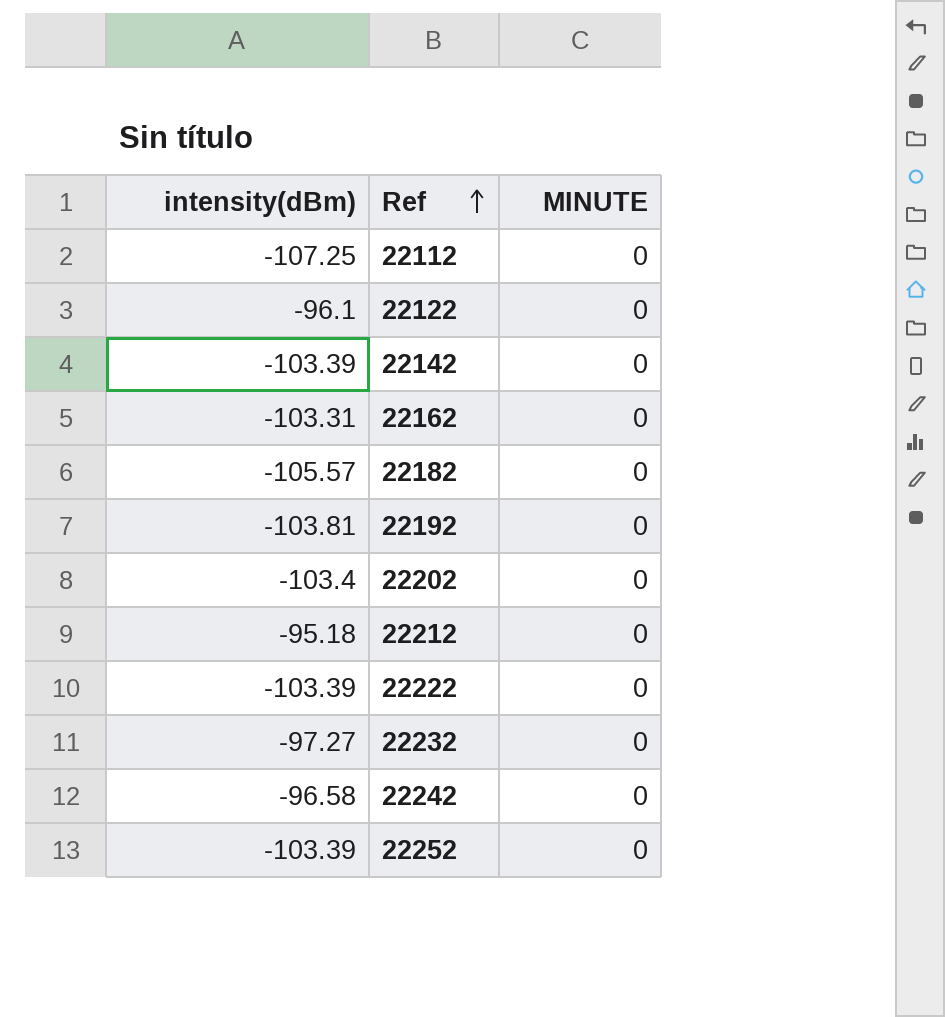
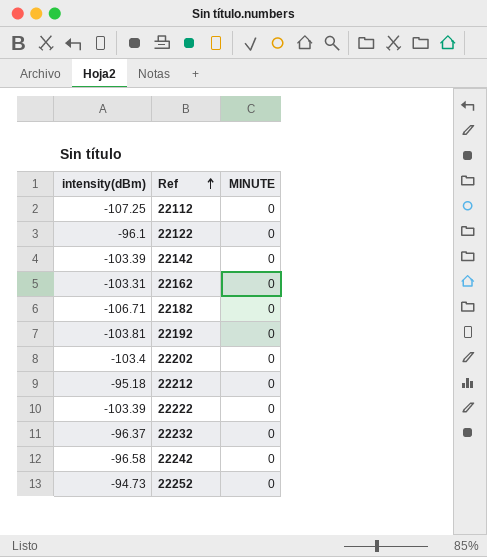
22182 | intensity(dBm): -105.57 -> -106.71
22232 | intensity(dBm): -97.27 -> -96.37
22252 | intensity(dBm): -103.39 -> -94.73

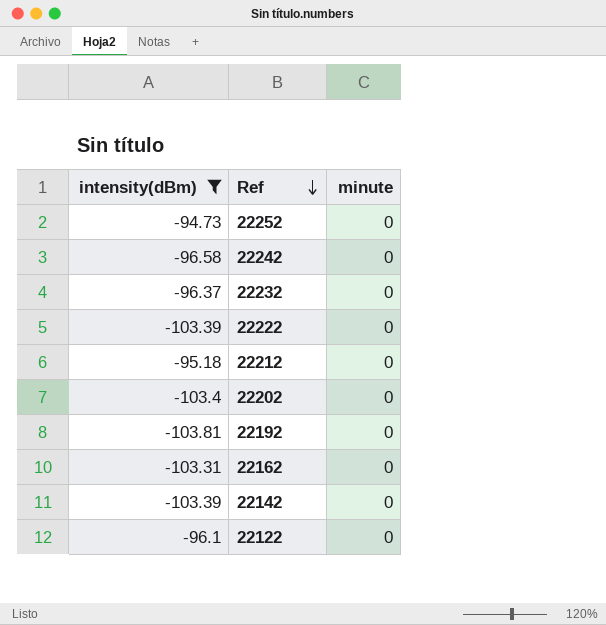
filter: none -> intensity(dBm) >= -103.81
row order: Ref ascending -> Ref descending
column name: MINUTE -> minute

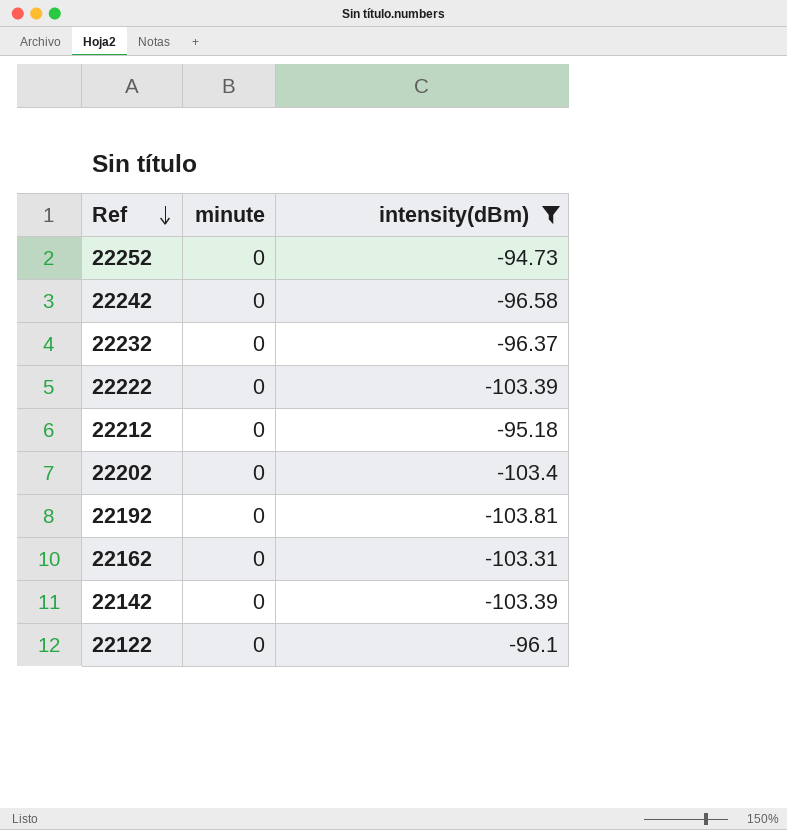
column intensity(dBm) | position: 1 -> 3

